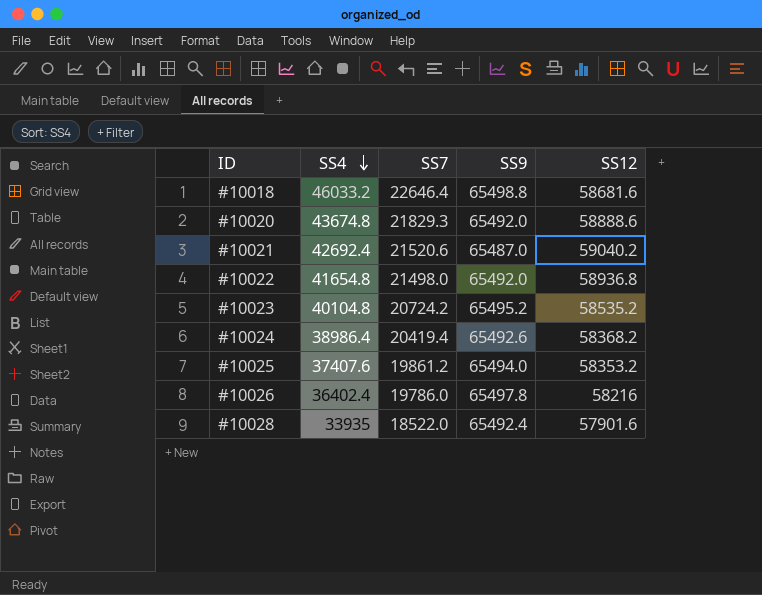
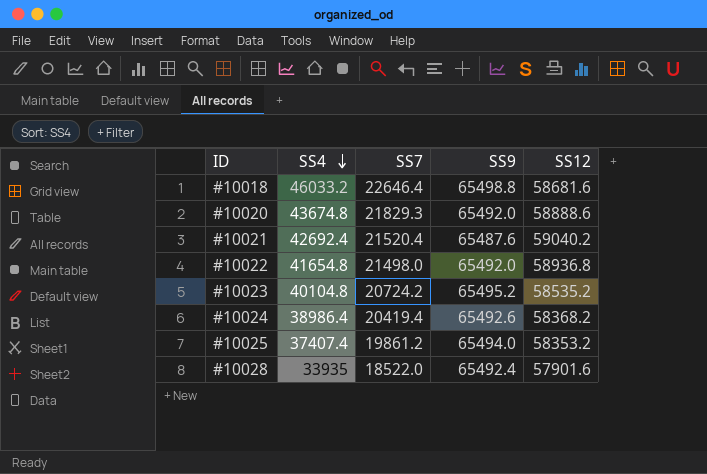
row #10026: 36402.4 | 19786.0 | 65497.8 | 58216 -> none
#10021 | SS7: 21520.6 -> 21520.4
#10021 | SS9: 65487.0 -> 65487.6
#10025 | SS4: 37407.6 -> 37407.4

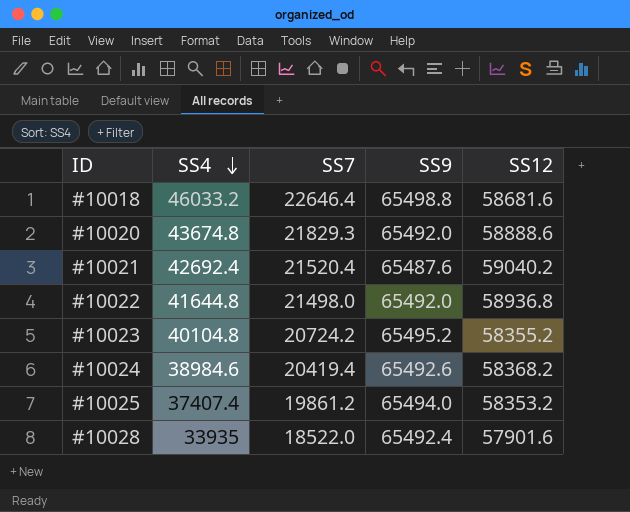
#10022 | SS4: 41654.8 -> 41644.8
#10023 | SS12: 58535.2 -> 58355.2
#10024 | SS4: 38986.4 -> 38984.6

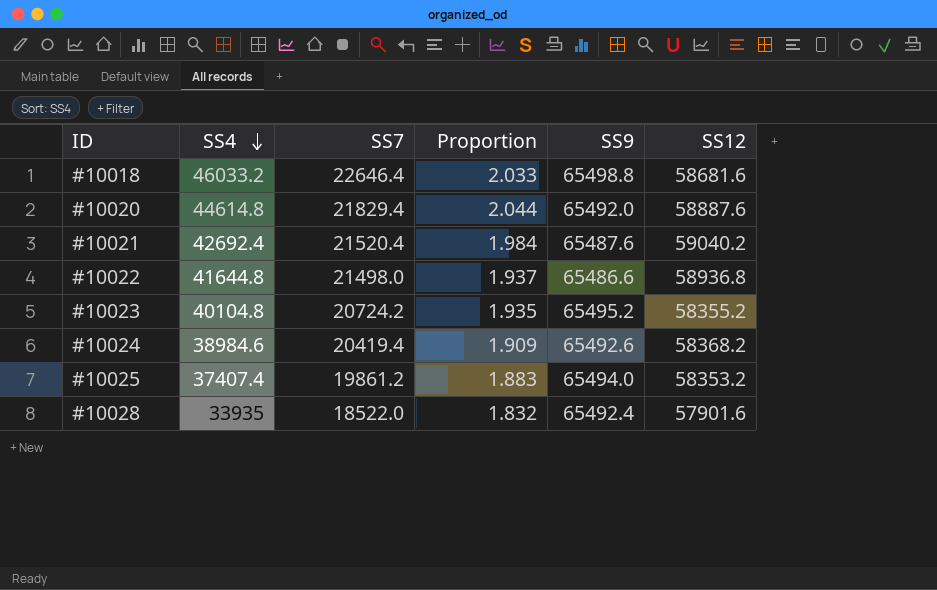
column Proportion | formula: none -> [SS4] / [SS7]
#10020 | SS4: 43674.8 -> 44614.8
#10020 | SS7: 21829.3 -> 21829.4
#10020 | SS12: 58888.6 -> 58887.6
#10022 | SS9: 65492.0 -> 65486.6

